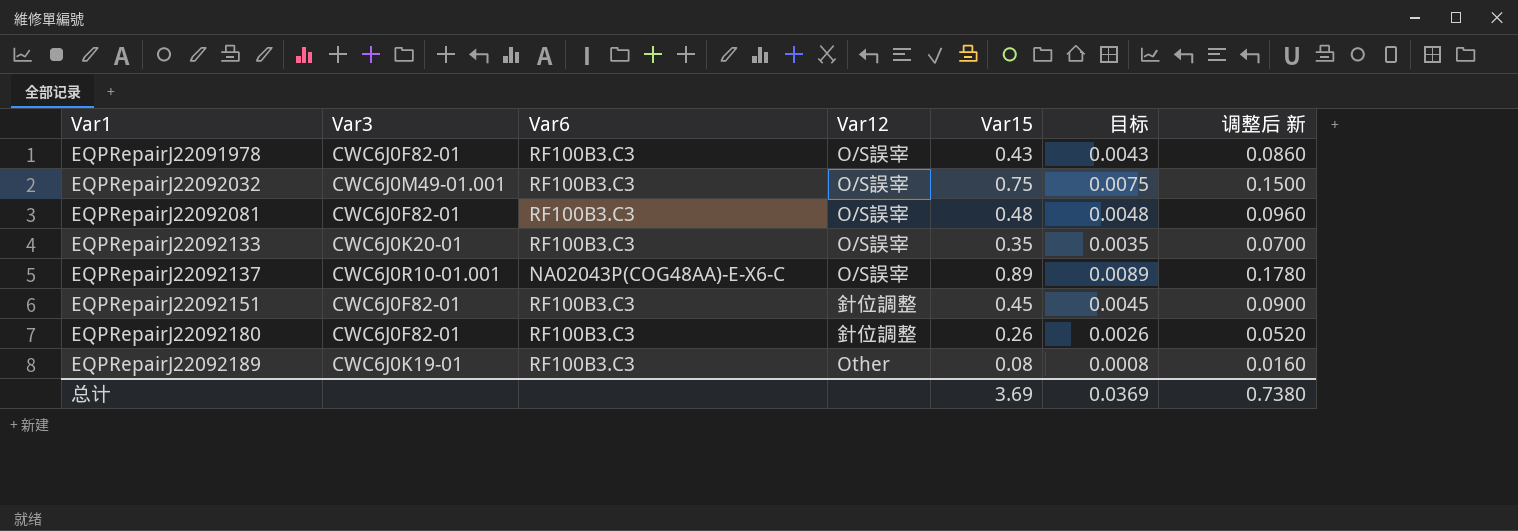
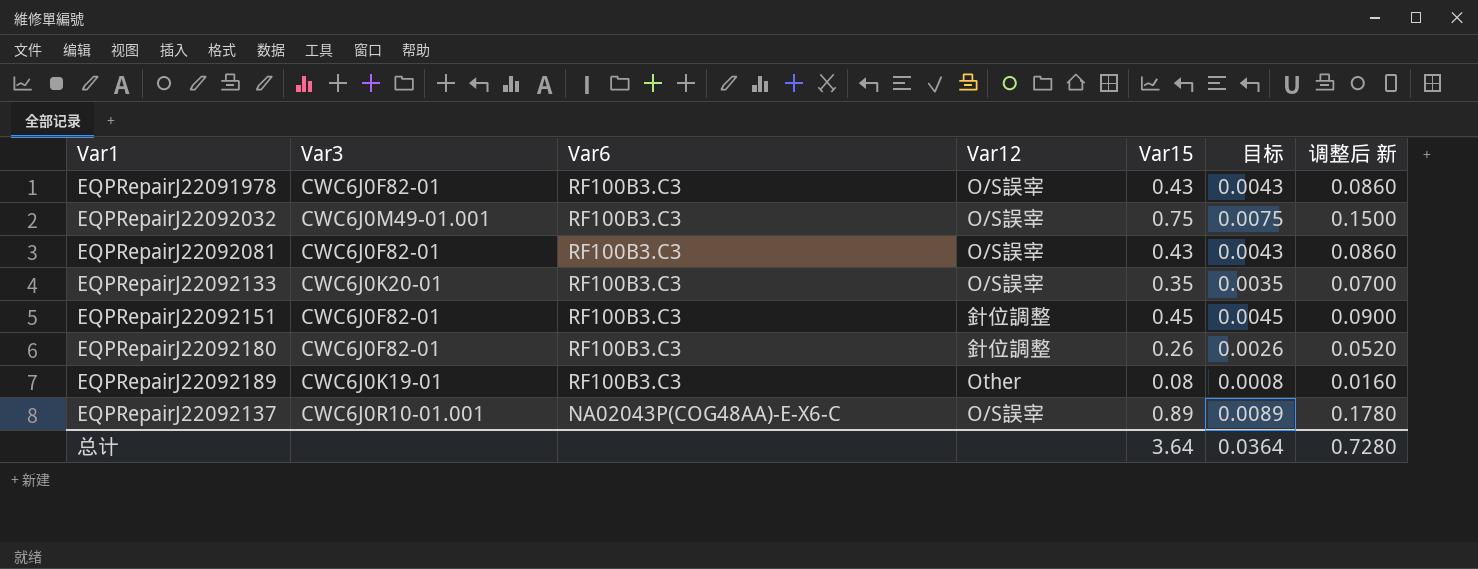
row order: Var1 ascending -> Var6 descending
EQPRepairJ22092081 | Var15: 0.48 -> 0.43
EQPRepairJ22092081 | 目标: 0.0048 -> 0.0043
EQPRepairJ22092081 | 调整后 新: 0.0960 -> 0.0860
总计 | Var15: 3.69 -> 3.64
总计 | 目标: 0.0369 -> 0.0364
总计 | 调整后 新: 0.7380 -> 0.7280

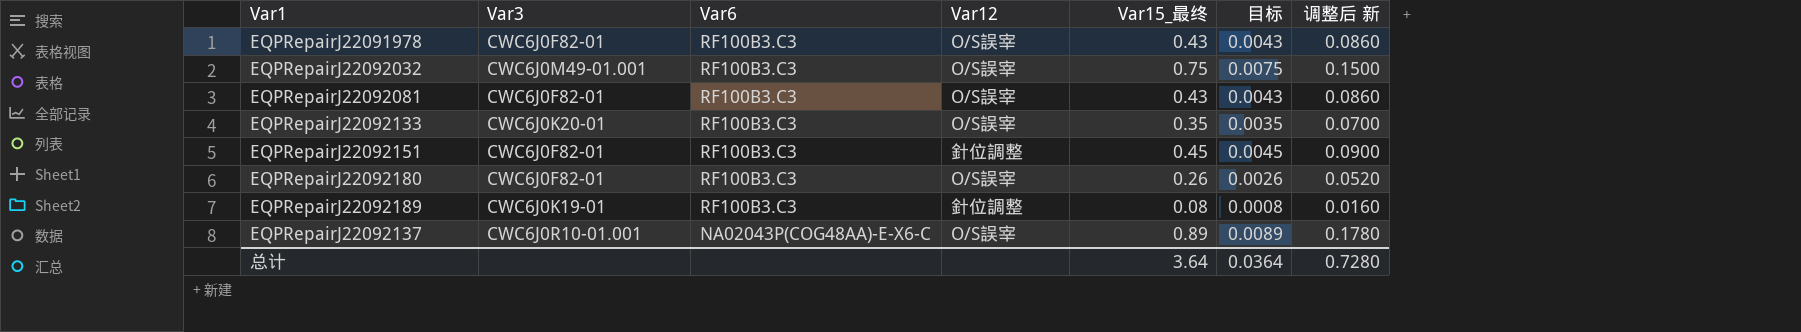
column name: Var15 -> Var15_最终
EQPRepairJ22092180 | Var12: 針位調整 -> O/S誤宰
EQPRepairJ22092189 | Var12: Other -> 針位調整

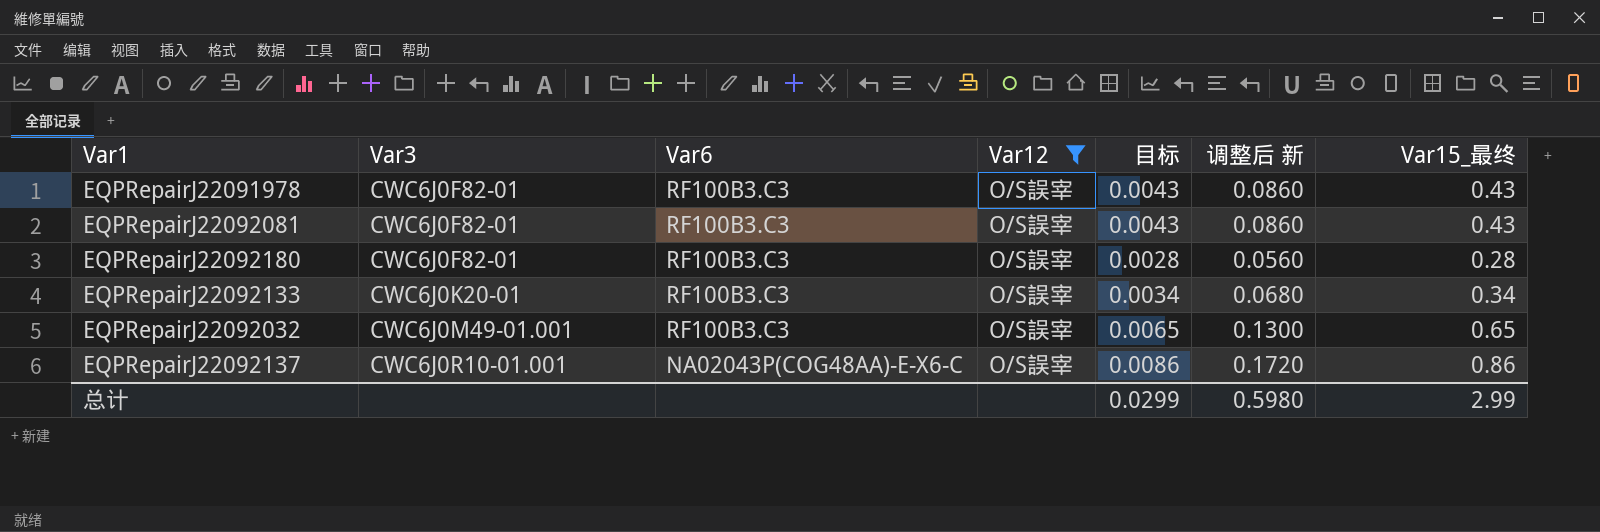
filter: none -> Var12 = O/S誤宰
row order: Var6 descending -> Var3 ascending
column Var15_最终 | position: 5 -> 7
EQPRepairJ22092180 | 目标: 0.0026 -> 0.0028
EQPRepairJ22092180 | 调整后 新: 0.0520 -> 0.0560
EQPRepairJ22092180 | Var15_最终: 0.26 -> 0.28
EQPRepairJ22092133 | 目标: 0.0035 -> 0.0034
EQPRepairJ22092133 | 调整后 新: 0.0700 -> 0.0680
EQPRepairJ22092133 | Var15_最终: 0.35 -> 0.34
EQPRepairJ22092032 | 目标: 0.0075 -> 0.0065
EQPRepairJ22092032 | 调整后 新: 0.1500 -> 0.1300
EQPRepairJ22092032 | Var15_最终: 0.75 -> 0.65
EQPRepairJ22092137 | 目标: 0.0089 -> 0.0086
EQPRepairJ22092137 | 调整后 新: 0.1780 -> 0.1720
EQPRepairJ22092137 | Var15_最终: 0.89 -> 0.86
总计 | 目标: 0.0364 -> 0.0299
总计 | 调整后 新: 0.7280 -> 0.5980
总计 | Var15_最终: 3.64 -> 2.99

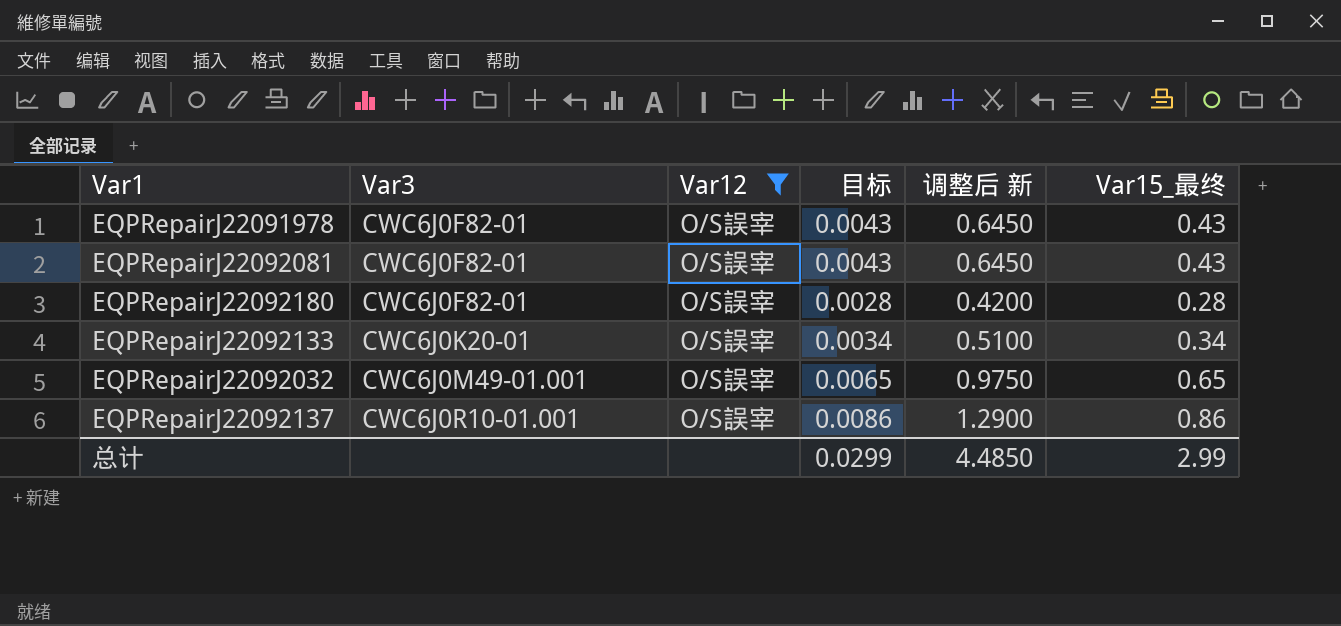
column Var6 | position: 3 -> none
column 调整后 新 | formula: [Var15_最终] * 0.2 -> [Var15_最终] * 1.5
总计 | 调整后 新: 0.5980 -> 4.4850

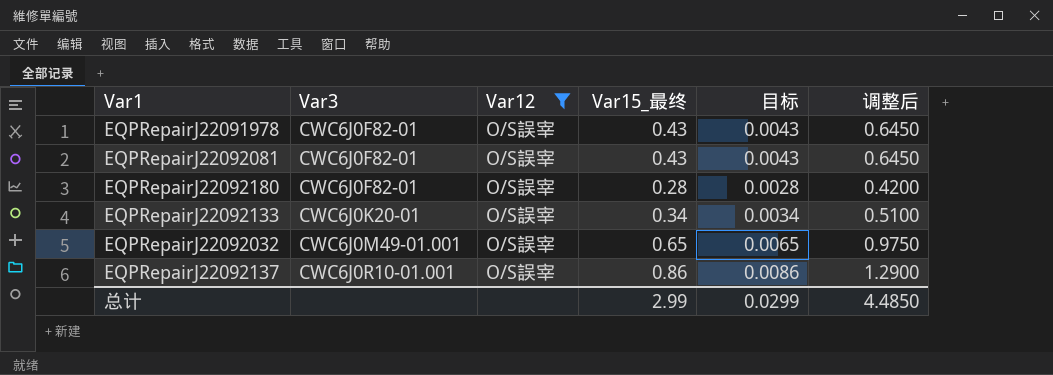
column Var15_最终 | position: 6 -> 4
column name: 调整后 新 -> 调整后

